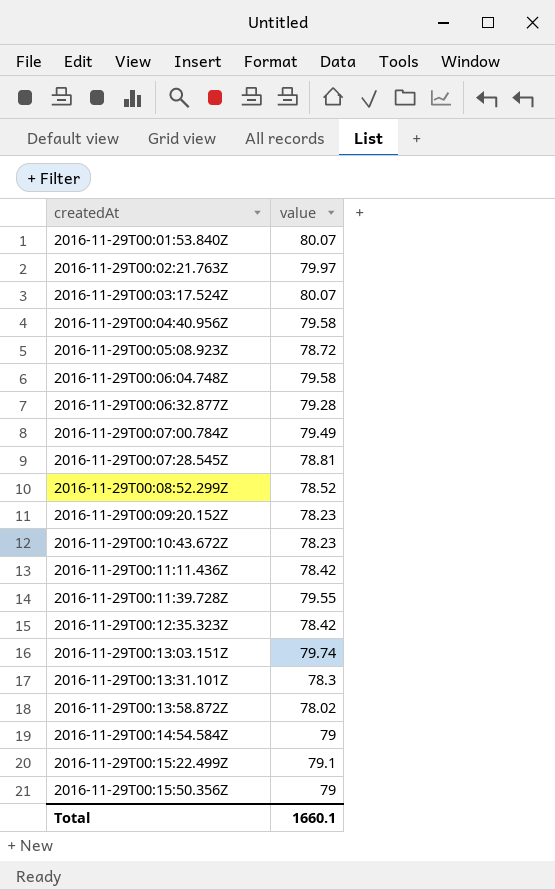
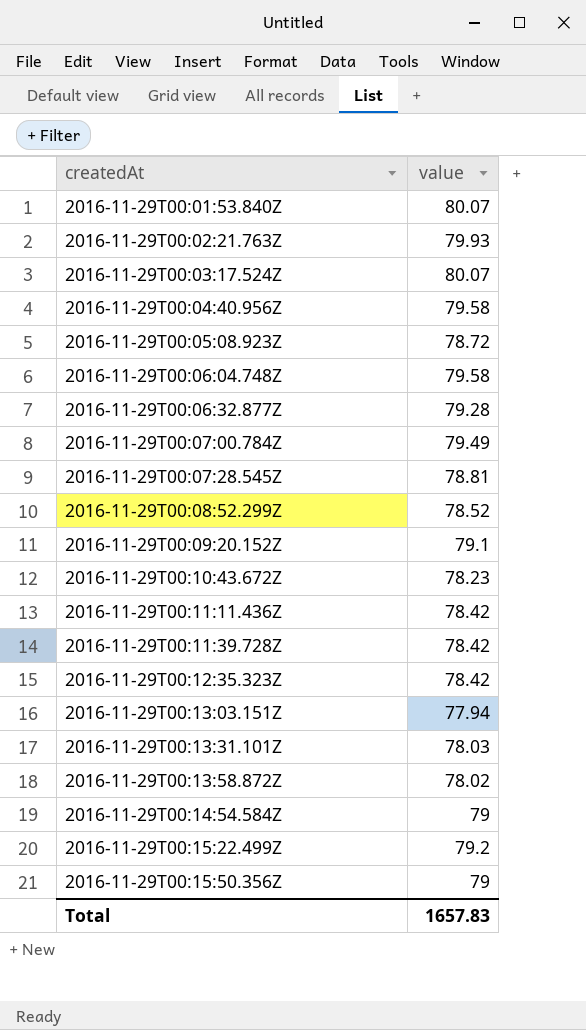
2016-11-29T00:02:21.763Z | value: 79.97 -> 79.93
2016-11-29T00:09:20.152Z | value: 78.23 -> 79.1
2016-11-29T00:11:39.728Z | value: 79.55 -> 78.42
2016-11-29T00:13:03.151Z | value: 79.74 -> 77.94
2016-11-29T00:13:31.101Z | value: 78.3 -> 78.03
2016-11-29T00:15:22.499Z | value: 79.1 -> 79.2
Total | value: 1660.1 -> 1657.83

